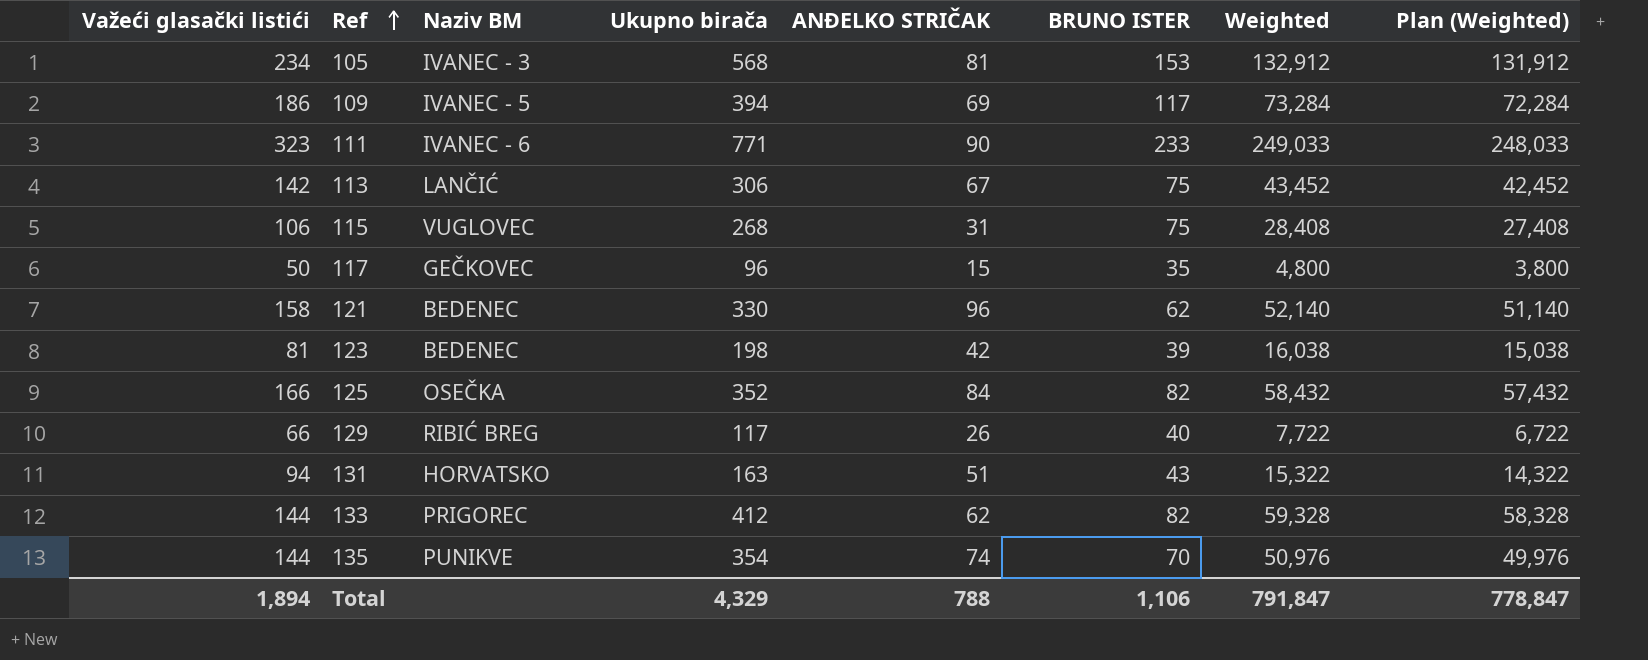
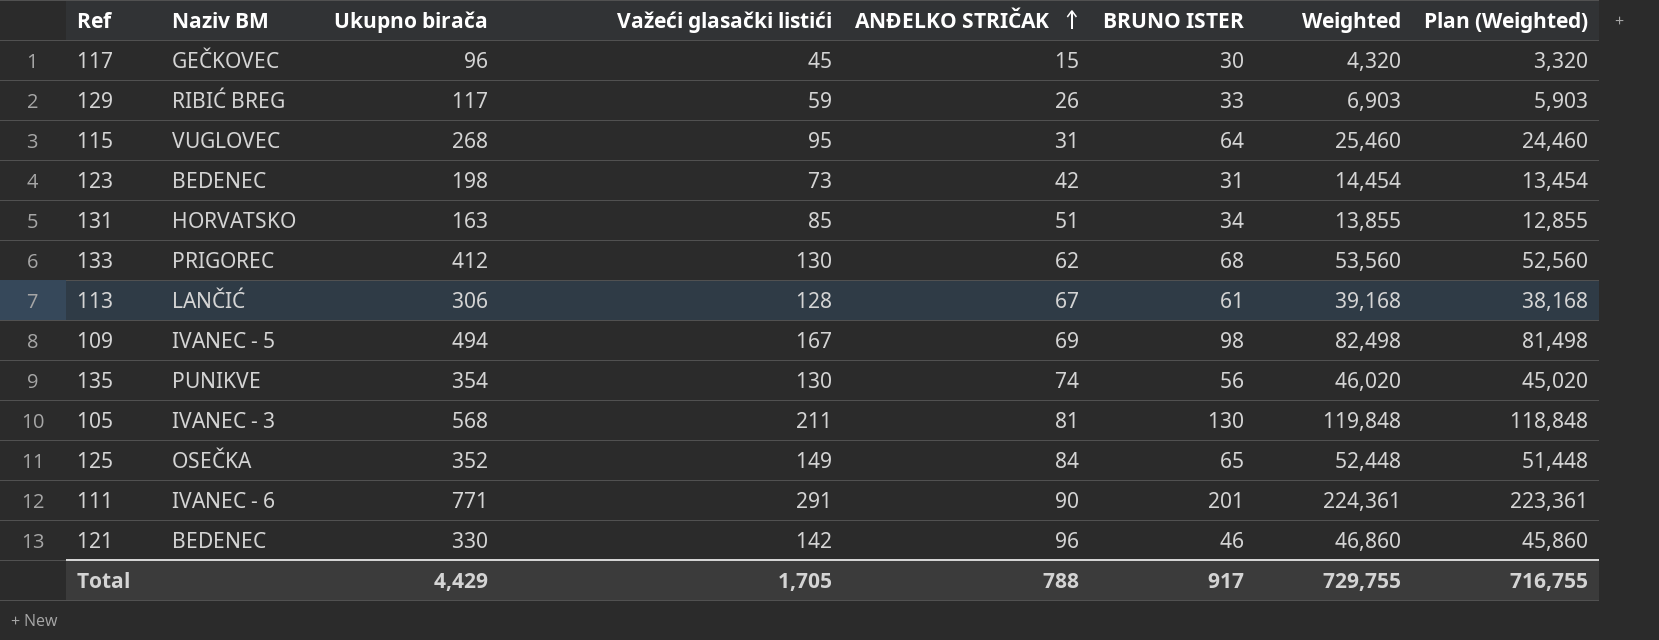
row order: Ref ascending -> ANĐELKO STRIČAK ascending
column Važeći glasački listići | position: 1 -> 4
117 | Važeći glasački listići: 50 -> 45
117 | BRUNO ISTER: 35 -> 30
117 | Weighted: 4,800 -> 4,320
117 | Plan (Weighted): 3,800 -> 3,320
129 | Važeći glasački listići: 66 -> 59
129 | BRUNO ISTER: 40 -> 33
129 | Weighted: 7,722 -> 6,903
129 | Plan (Weighted): 6,722 -> 5,903
115 | Važeći glasački listići: 106 -> 95
115 | BRUNO ISTER: 75 -> 64
115 | Weighted: 28,408 -> 25,460
115 | Plan (Weighted): 27,408 -> 24,460
123 | Važeći glasački listići: 81 -> 73
123 | BRUNO ISTER: 39 -> 31
123 | Weighted: 16,038 -> 14,454
123 | Plan (Weighted): 15,038 -> 13,454
131 | Važeći glasački listići: 94 -> 85
131 | BRUNO ISTER: 43 -> 34
131 | Weighted: 15,322 -> 13,855
131 | Plan (Weighted): 14,322 -> 12,855
133 | Važeći glasački listići: 144 -> 130
133 | BRUNO ISTER: 82 -> 68
133 | Weighted: 59,328 -> 53,560
133 | Plan (Weighted): 58,328 -> 52,560
113 | Važeći glasački listići: 142 -> 128
113 | BRUNO ISTER: 75 -> 61
113 | Weighted: 43,452 -> 39,168
113 | Plan (Weighted): 42,452 -> 38,168
109 | Ukupno birača: 394 -> 494
109 | Važeći glasački listići: 186 -> 167
109 | BRUNO ISTER: 117 -> 98
109 | Weighted: 73,284 -> 82,498
109 | Plan (Weighted): 72,284 -> 81,498
135 | Važeći glasački listići: 144 -> 130
135 | BRUNO ISTER: 70 -> 56
135 | Weighted: 50,976 -> 46,020
135 | Plan (Weighted): 49,976 -> 45,020
105 | Važeći glasački listići: 234 -> 211
105 | BRUNO ISTER: 153 -> 130
105 | Weighted: 132,912 -> 119,848
105 | Plan (Weighted): 131,912 -> 118,848
125 | Važeći glasački listići: 166 -> 149
125 | BRUNO ISTER: 82 -> 65
125 | Weighted: 58,432 -> 52,448
125 | Plan (Weighted): 57,432 -> 51,448
111 | Važeći glasački listići: 323 -> 291
111 | BRUNO ISTER: 233 -> 201
111 | Weighted: 249,033 -> 224,361
111 | Plan (Weighted): 248,033 -> 223,361
121 | Važeći glasački listići: 158 -> 142
121 | BRUNO ISTER: 62 -> 46
121 | Weighted: 52,140 -> 46,860
121 | Plan (Weighted): 51,140 -> 45,860
Total | Ukupno birača: 4,329 -> 4,429
Total | Važeći glasački listići: 1,894 -> 1,705
Total | BRUNO ISTER: 1,106 -> 917
Total | Weighted: 791,847 -> 729,755
Total | Plan (Weighted): 778,847 -> 716,755

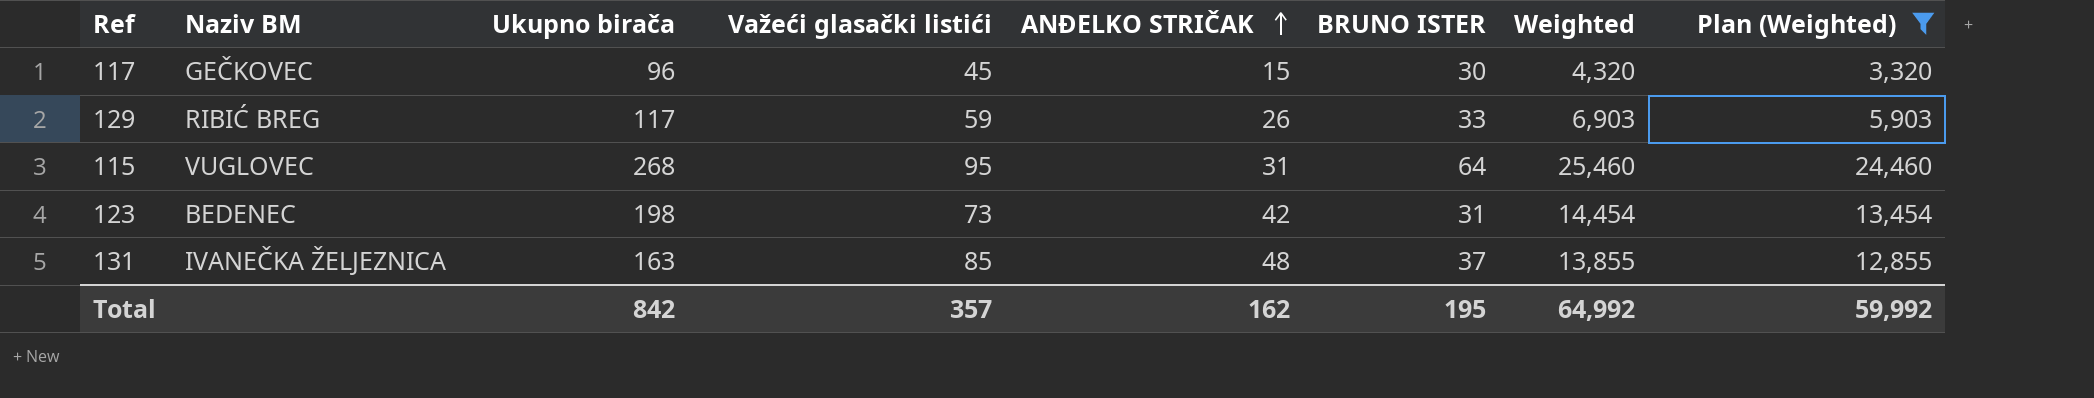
filter: none -> Plan (Weighted) <= 24,460
131 | Naziv BM: HORVATSKO -> IVANEČKA ŽELJEZNICA
131 | ANĐELKO STRIČAK: 51 -> 48
131 | BRUNO ISTER: 34 -> 37
Total | Ukupno birača: 4,429 -> 842
Total | Važeći glasački listići: 1,705 -> 357
Total | ANĐELKO STRIČAK: 788 -> 162
Total | BRUNO ISTER: 917 -> 195
Total | Weighted: 729,755 -> 64,992
Total | Plan (Weighted): 716,755 -> 59,992

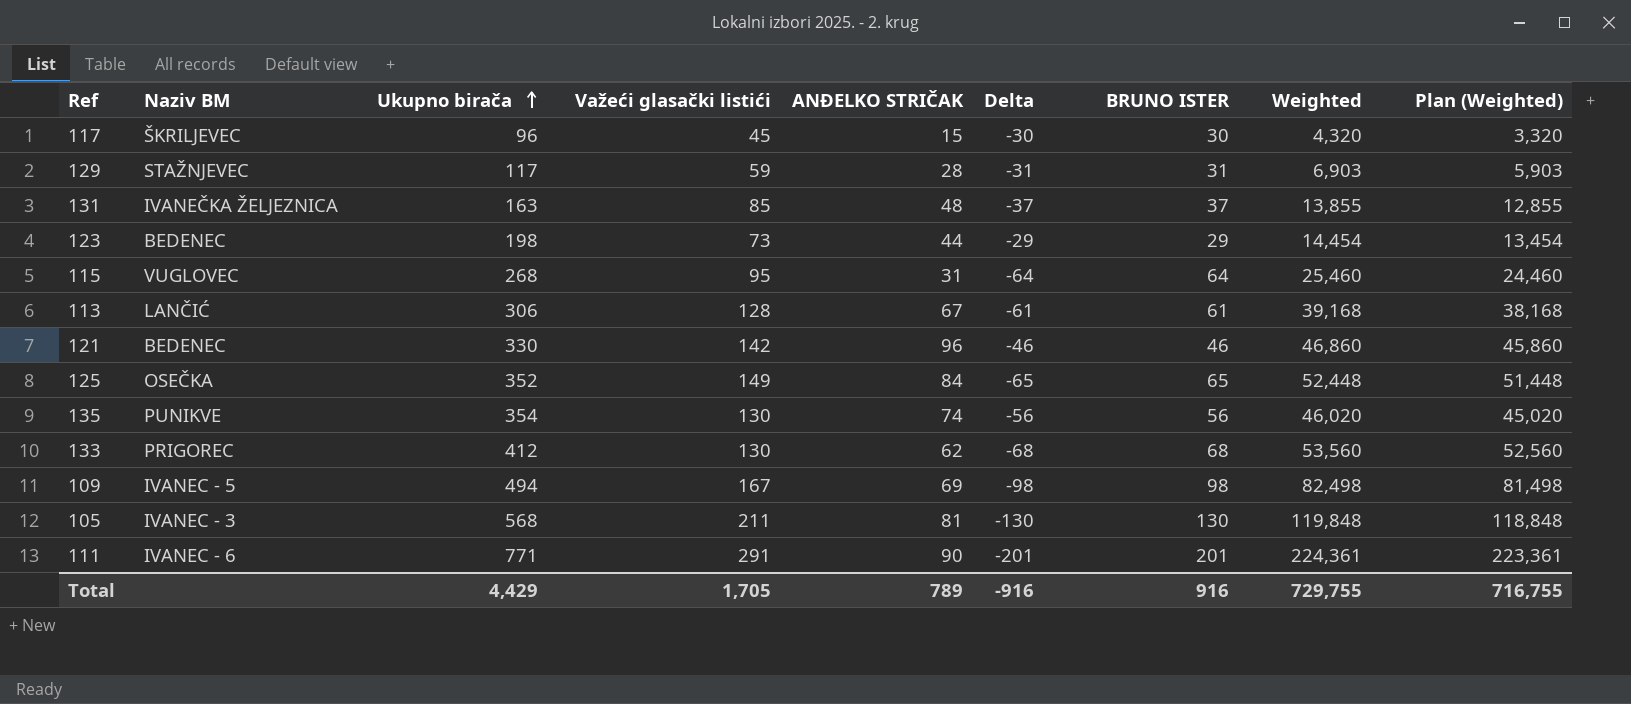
filter: Plan (Weighted) <= 24,460 -> none
row order: ANĐELKO STRIČAK ascending -> Ukupno birača ascending
column Delta | formula: none -> [ANĐELKO STRIČAK] - [Važeći glasački listići]
117 | Naziv BM: GEČKOVEC -> ŠKRILJEVEC
129 | Naziv BM: RIBIĆ BREG -> STAŽNJEVEC
129 | ANĐELKO STRIČAK: 26 -> 28
129 | BRUNO ISTER: 33 -> 31
123 | ANĐELKO STRIČAK: 42 -> 44
123 | BRUNO ISTER: 31 -> 29
Total | Ukupno birača: 842 -> 4,429
Total | Važeći glasački listići: 357 -> 1,705
Total | ANĐELKO STRIČAK: 162 -> 789
Total | BRUNO ISTER: 195 -> 916
Total | Weighted: 64,992 -> 729,755
Total | Plan (Weighted): 59,992 -> 716,755

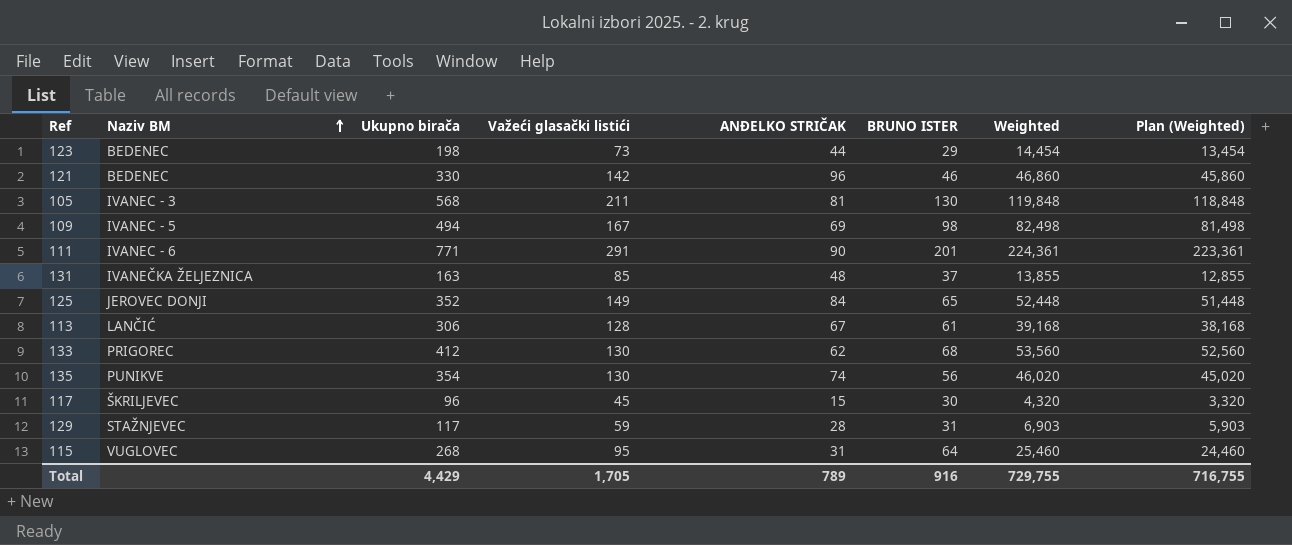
row order: Ukupno birača ascending -> Naziv BM ascending
column Delta | formula: [ANĐELKO STRIČAK] - [Važeći glasački listići] -> none
125 | Naziv BM: OSEČKA -> JEROVEC DONJI

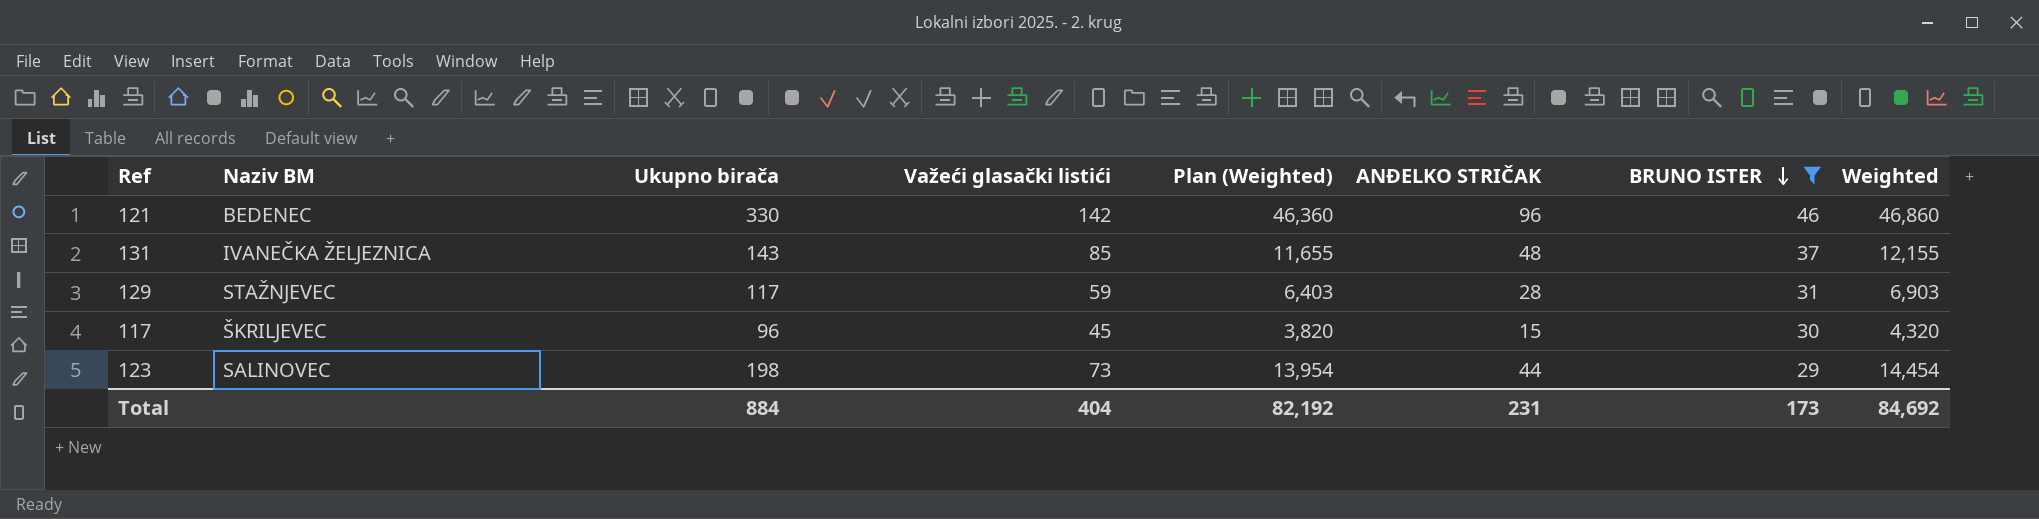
filter: none -> BRUNO ISTER <= 46
row order: Naziv BM ascending -> BRUNO ISTER descending
column Plan (Weighted) | formula: [Weighted] - 1000 -> [Weighted] - 500
column Plan (Weighted) | position: 8 -> 5
131 | Ukupno birača: 163 -> 143
131 | Weighted: 13,855 -> 12,155
123 | Naziv BM: BEDENEC -> SALINOVEC
Total | Ukupno birača: 4,429 -> 884
Total | Važeći glasački listići: 1,705 -> 404
Total | Plan (Weighted): 716,755 -> 82,192
Total | ANĐELKO STRIČAK: 789 -> 231
Total | BRUNO ISTER: 916 -> 173
Total | Weighted: 729,755 -> 84,692

